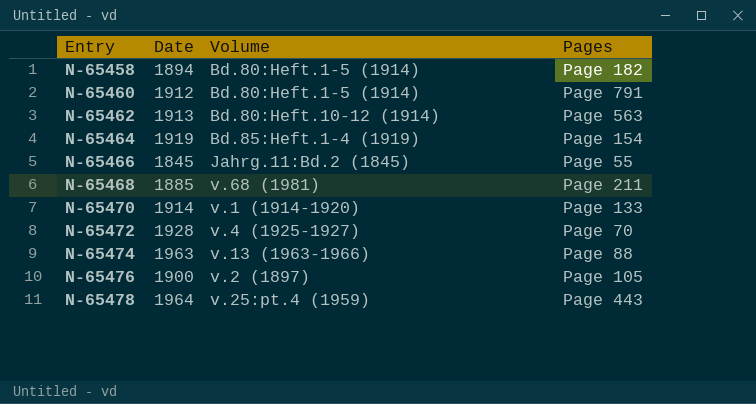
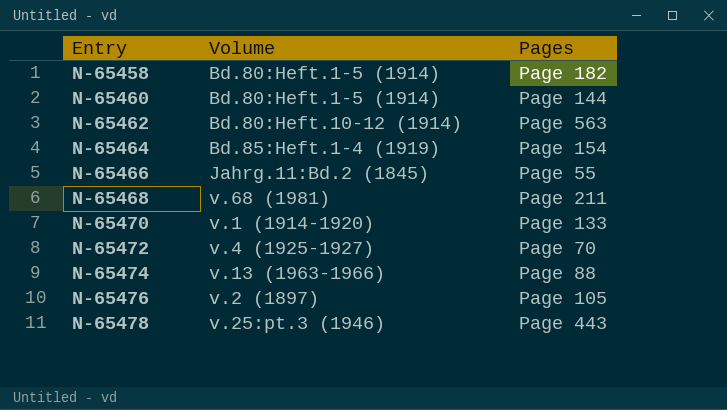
column Date | position: 2 -> none
N-65460 | Pages: Page 791 -> Page 144
N-65478 | Volume: v.25:pt.4 (1959) -> v.25:pt.3 (1946)

